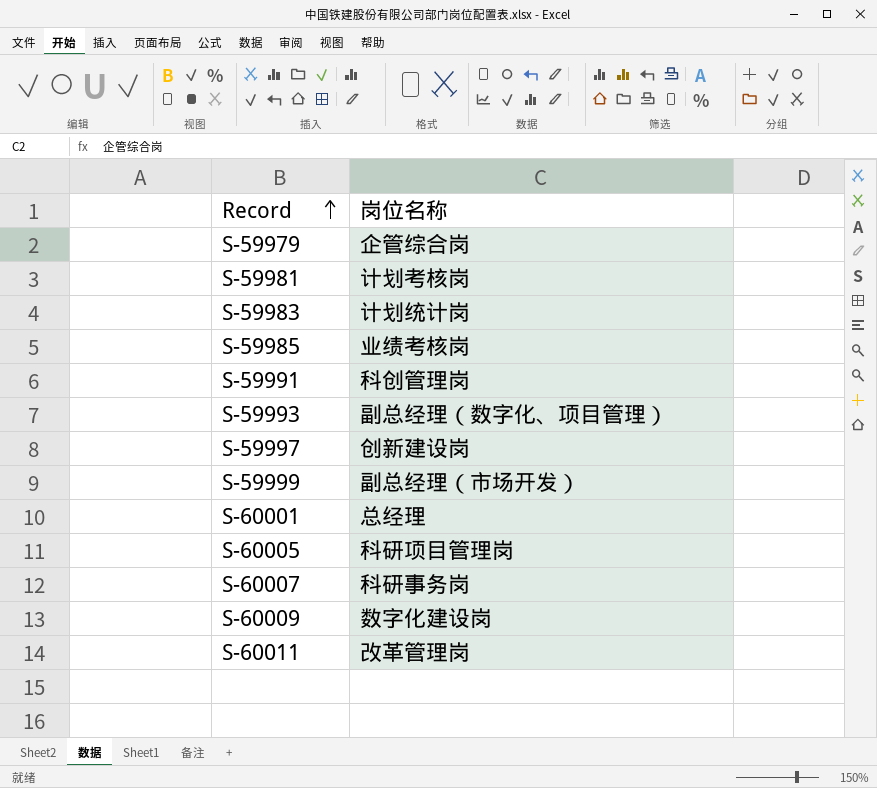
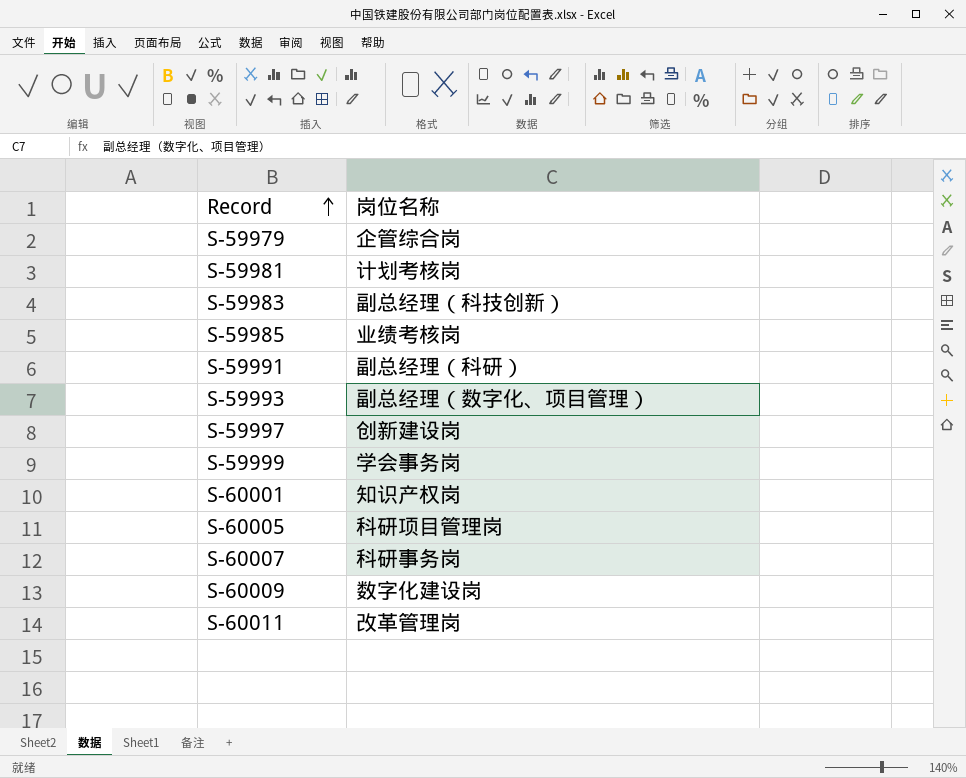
S-59983 | 岗位名称: 计划统计岗 -> 副总经理（科技创新）
S-59991 | 岗位名称: 科创管理岗 -> 副总经理（科研）
S-59999 | 岗位名称: 副总经理（市场开发） -> 学会事务岗
S-60001 | 岗位名称: 总经理 -> 知识产权岗

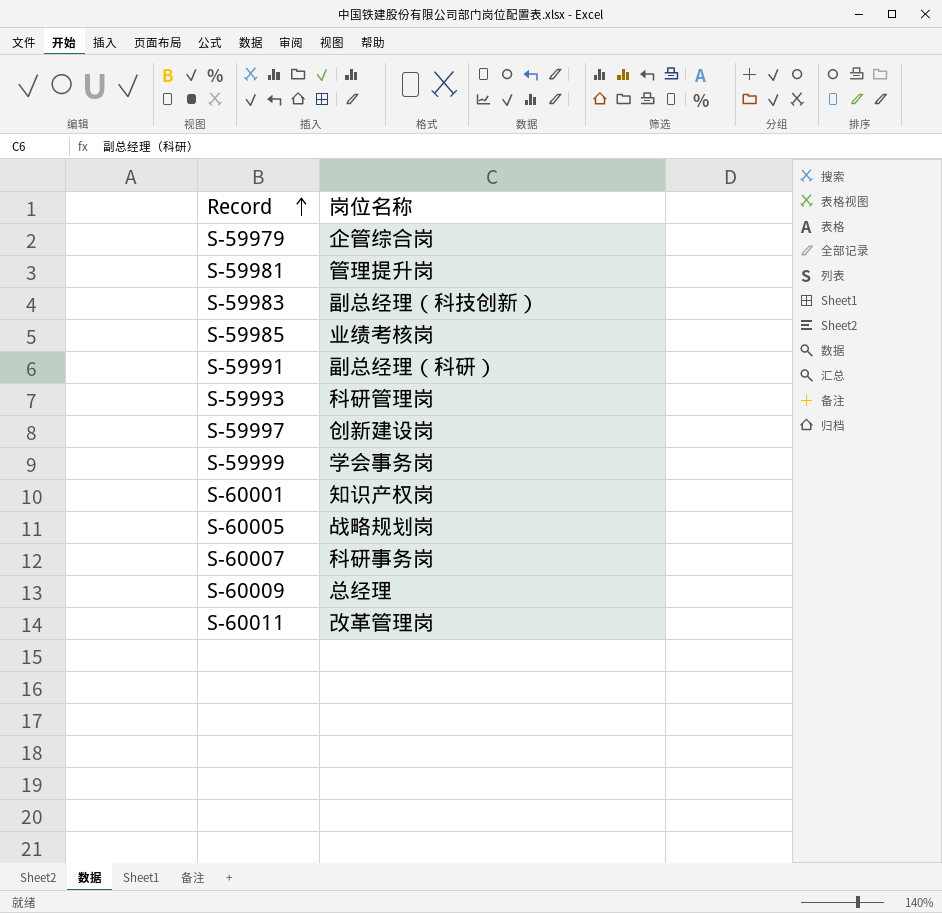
S-59981 | 岗位名称: 计划考核岗 -> 管理提升岗
S-59993 | 岗位名称: 副总经理（数字化、项目管理） -> 科研管理岗
S-60005 | 岗位名称: 科研项目管理岗 -> 战略规划岗
S-60009 | 岗位名称: 数字化建设岗 -> 总经理

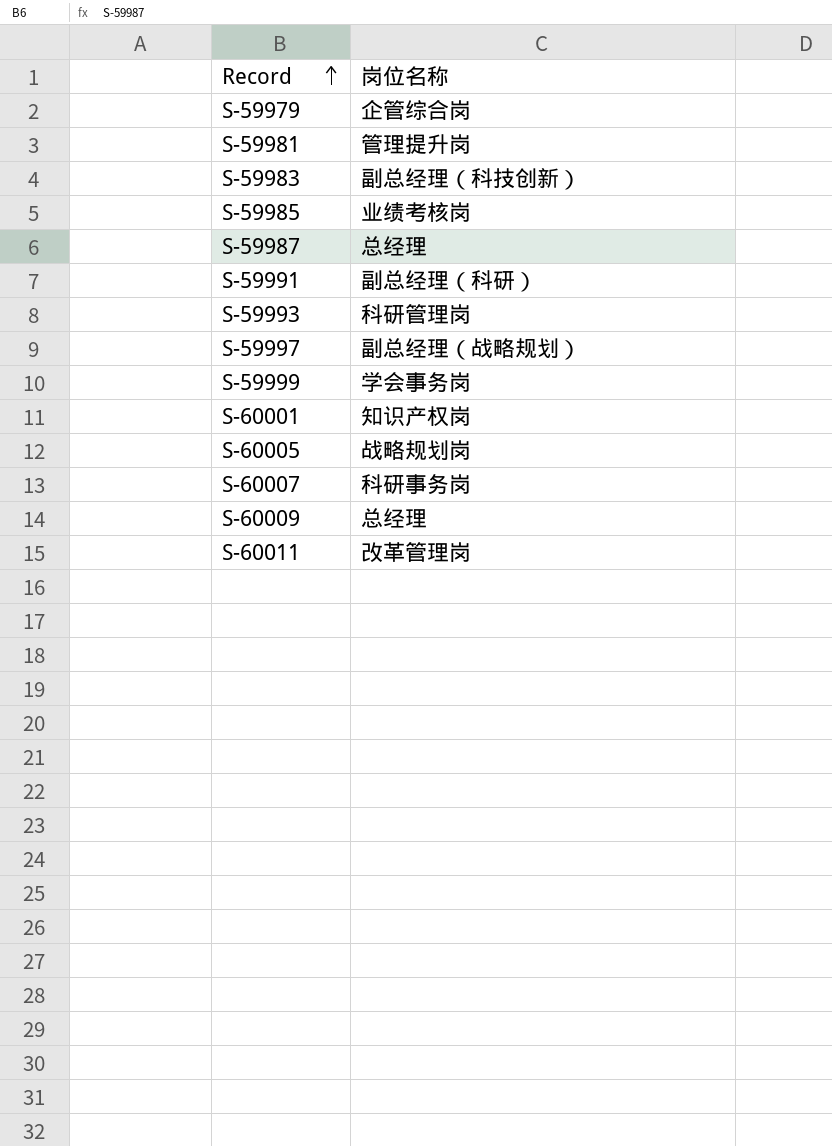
row S-59987: none -> 总经理
S-59997 | 岗位名称: 创新建设岗 -> 副总经理（战略规划）

